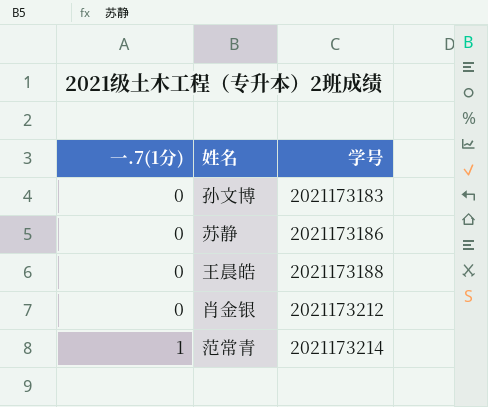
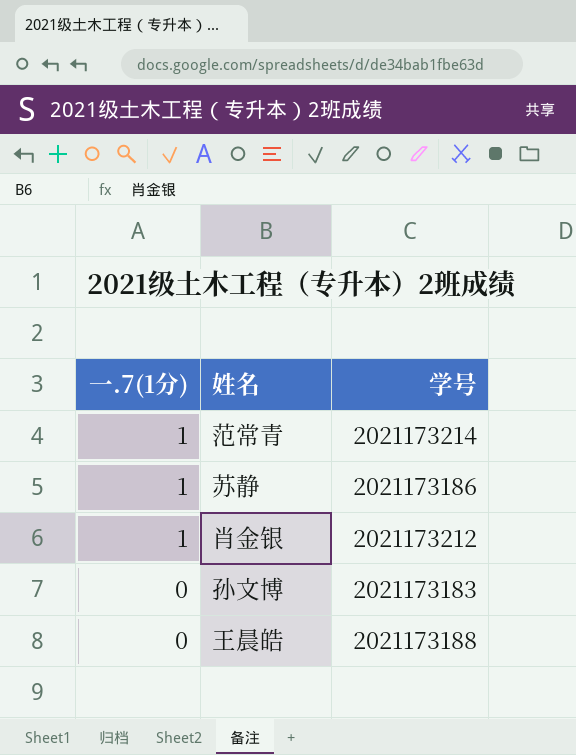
row order: 一.7(1分) ascending -> 一.7(1分) descending
苏静 | 一.7(1分): 0 -> 1
肖金银 | 一.7(1分): 0 -> 1

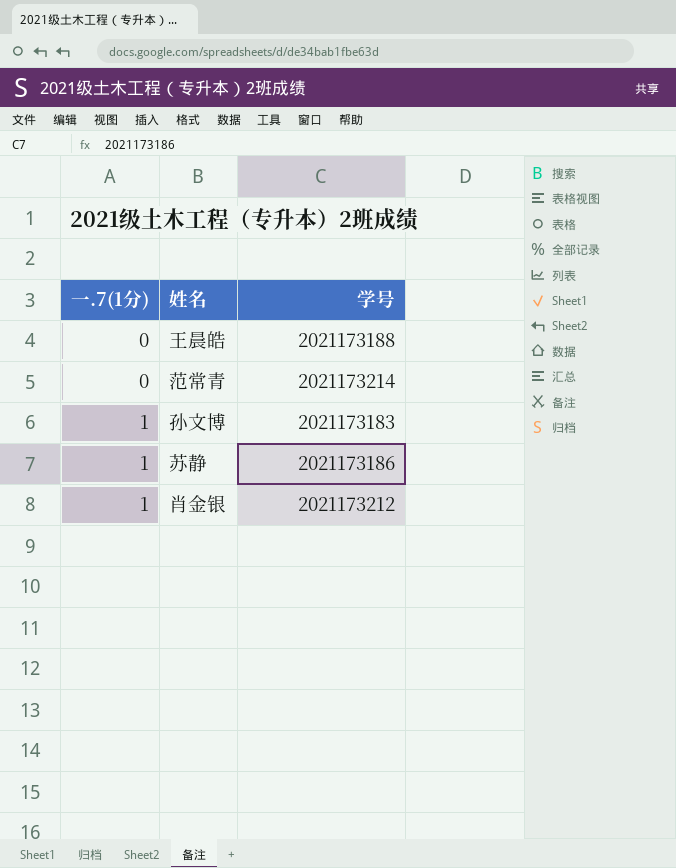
row order: 一.7(1分) descending -> 一.7(1分) ascending
范常青 | 一.7(1分): 1 -> 0
孙文博 | 一.7(1分): 0 -> 1

